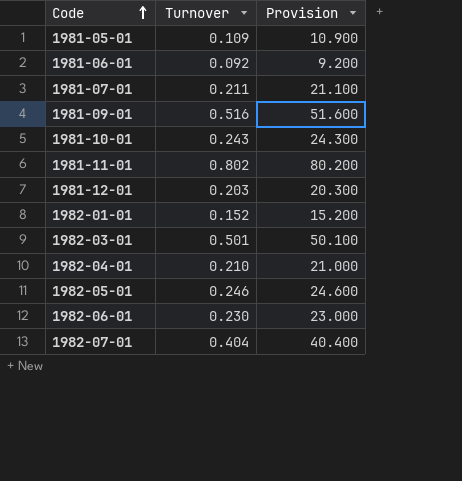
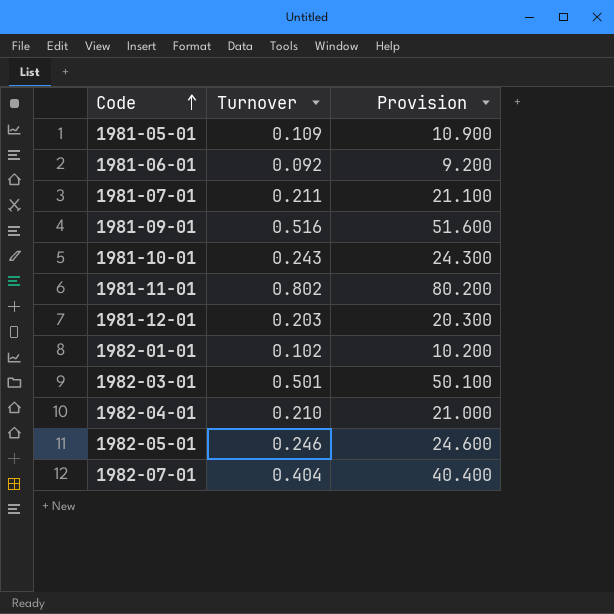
row 1982-06-01: 0.230 | 23.000 -> none
1982-01-01 | Turnover: 0.152 -> 0.102
1982-01-01 | Provision: 15.200 -> 10.200

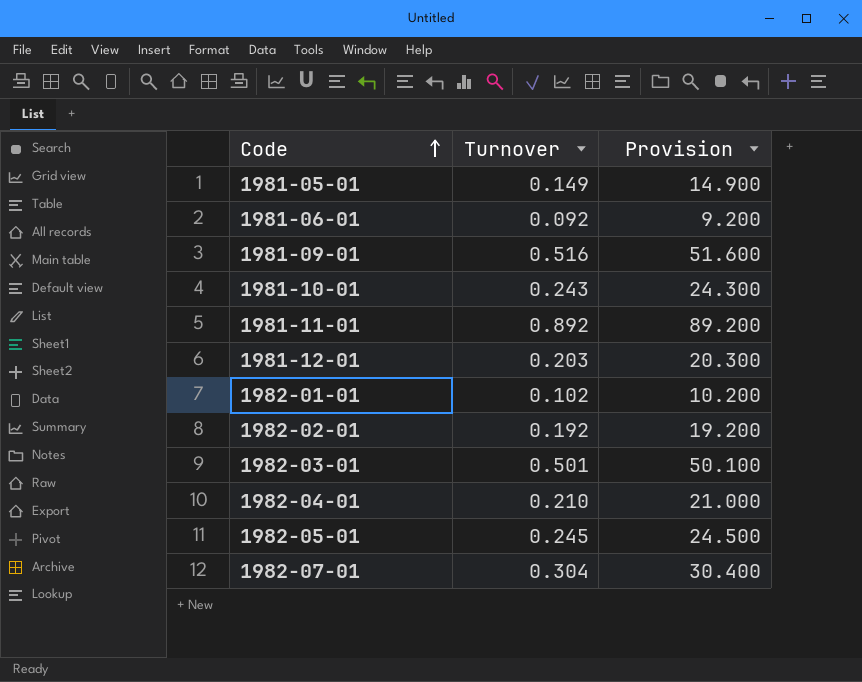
row 1981-07-01: 0.211 | 21.100 -> none
1981-05-01 | Turnover: 0.109 -> 0.149
1981-05-01 | Provision: 10.900 -> 14.900
1981-11-01 | Turnover: 0.802 -> 0.892
1981-11-01 | Provision: 80.200 -> 89.200
row 1982-02-01: none -> 0.192 | 19.200
1982-05-01 | Turnover: 0.246 -> 0.245
1982-05-01 | Provision: 24.600 -> 24.500
1982-07-01 | Turnover: 0.404 -> 0.304
1982-07-01 | Provision: 40.400 -> 30.400

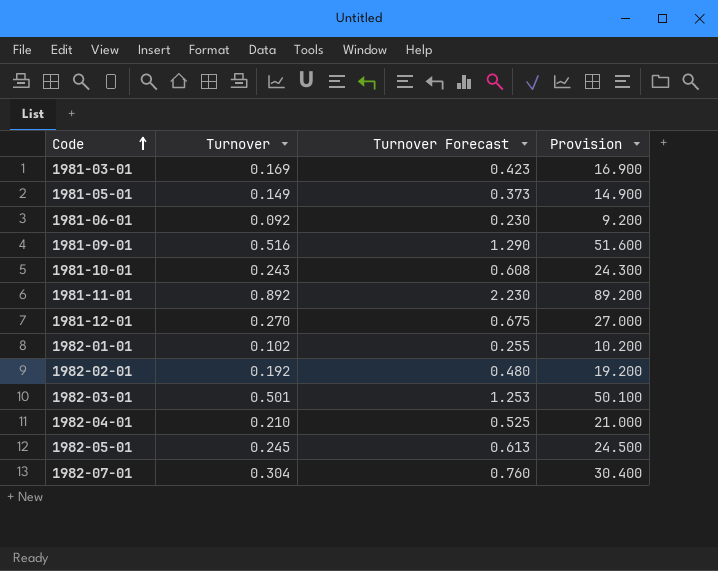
column Turnover Forecast | formula: none -> [Turnover] * 2.5
row 1981-03-01: none -> 0.169 | 0.423 | 16.900
1981-12-01 | Turnover: 0.203 -> 0.270
1981-12-01 | Provision: 20.300 -> 27.000

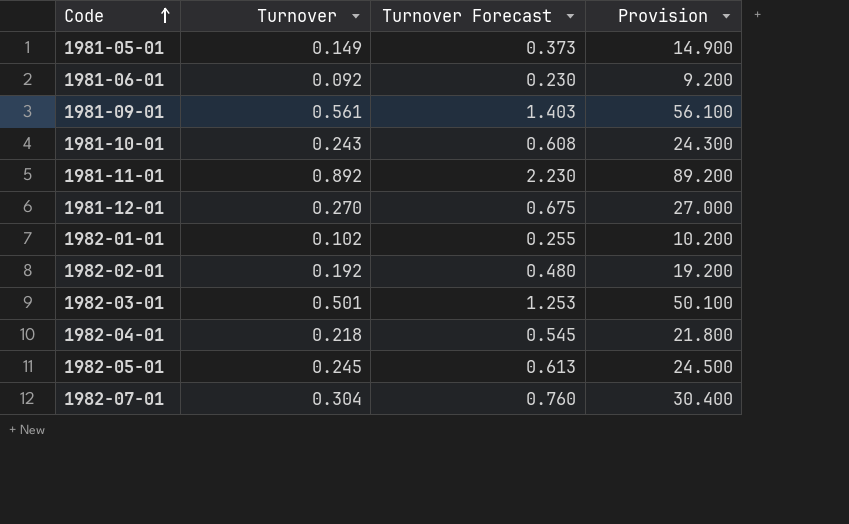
row 1981-03-01: 0.169 | 0.423 | 16.900 -> none
1981-09-01 | Turnover: 0.516 -> 0.561
1981-09-01 | Turnover Forecast: 1.290 -> 1.403
1981-09-01 | Provision: 51.600 -> 56.100
1982-04-01 | Turnover: 0.210 -> 0.218
1982-04-01 | Turnover Forecast: 0.525 -> 0.545
1982-04-01 | Provision: 21.000 -> 21.800

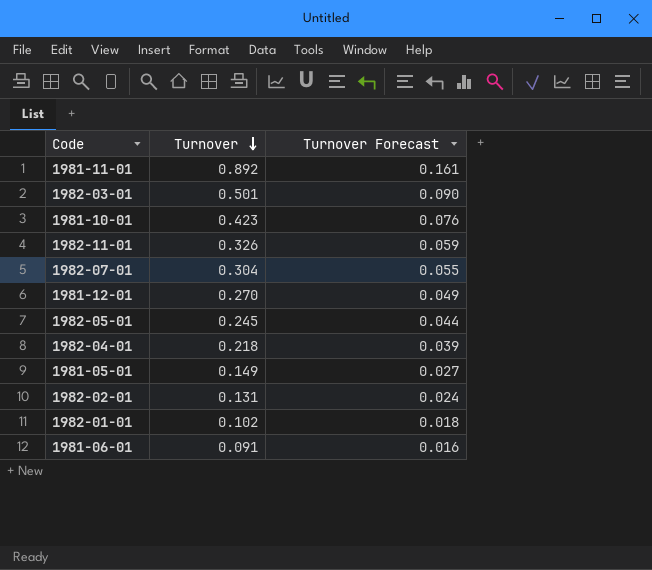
row order: Code ascending -> Turnover descending
column Provision | formula: [Turnover] * 100 -> none
column Turnover Forecast | formula: [Turnover] * 2.5 -> [Turnover] * 0.18
row 1981-09-01: 0.561 | 1.403 | 56.100 -> none
1981-10-01 | Turnover: 0.243 -> 0.423
row 1982-11-01: none -> 0.326 | 0.059
1982-02-01 | Turnover: 0.192 -> 0.131
1981-06-01 | Turnover: 0.092 -> 0.091

